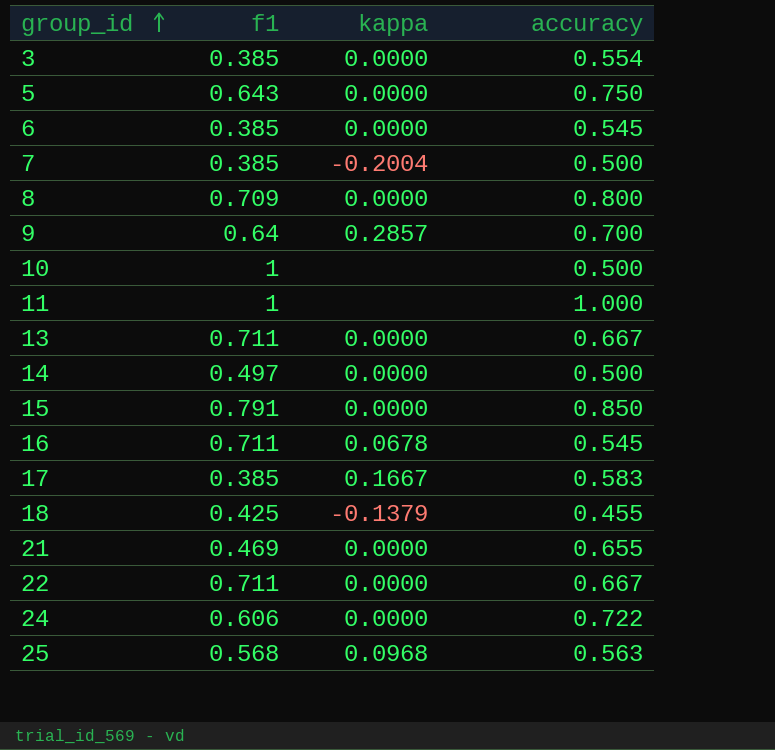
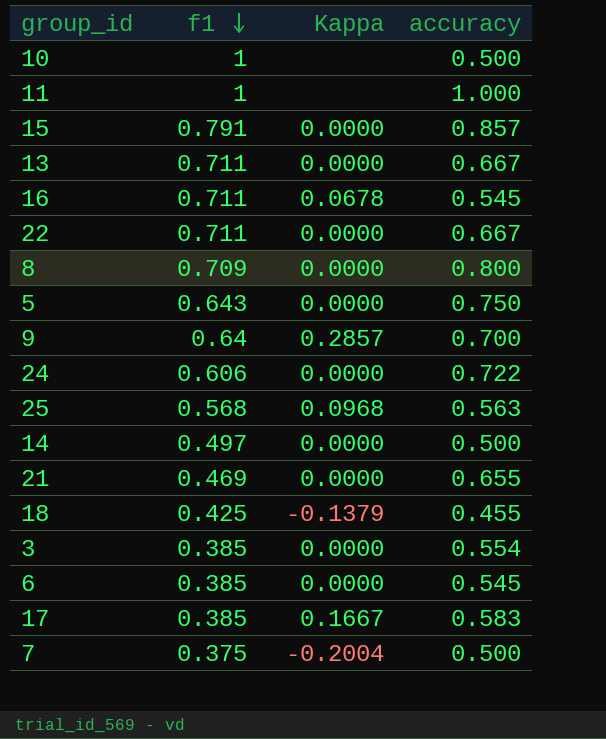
row order: group_id ascending -> f1 descending
column name: kappa -> Kappa
15 | accuracy: 0.850 -> 0.857
7 | f1: 0.385 -> 0.375

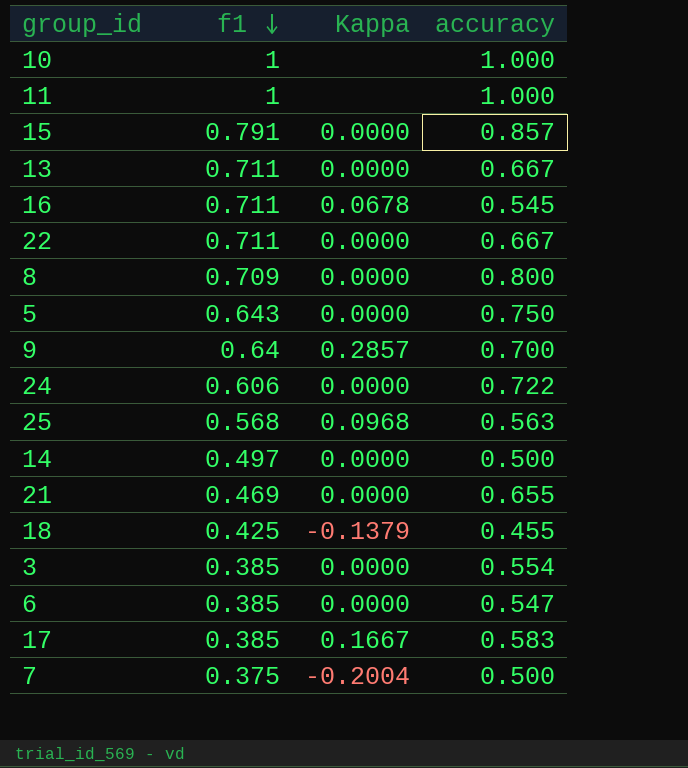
10 | accuracy: 0.500 -> 1.000
6 | accuracy: 0.545 -> 0.547

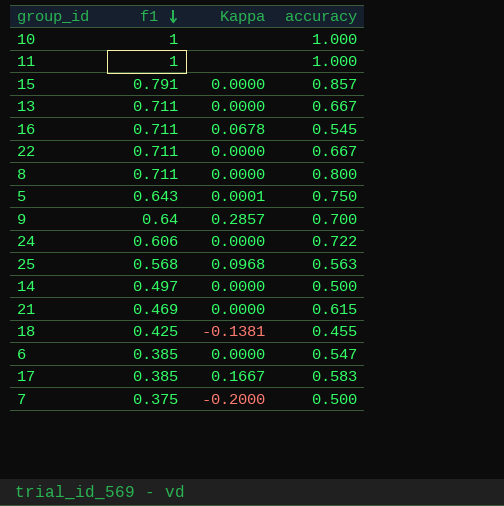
row 3: 0.385 | 0.0000 | 0.554 -> none
8 | f1: 0.709 -> 0.711
5 | Kappa: 0.0000 -> 0.0001
21 | accuracy: 0.655 -> 0.615
18 | Kappa: -0.1379 -> -0.1381
7 | Kappa: -0.2004 -> -0.2000

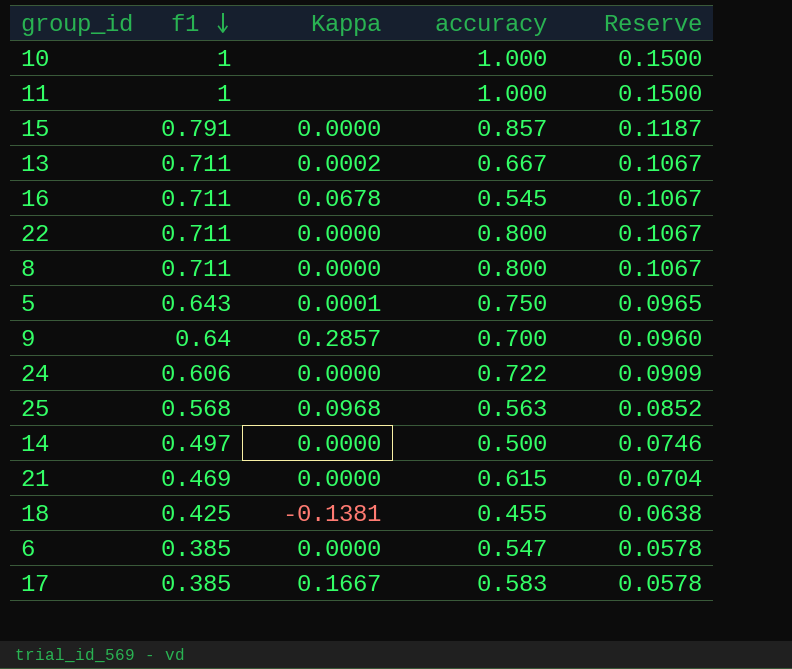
column Reserve | formula: none -> [f1] * 0.15
row 7: 0.375 | -0.2000 | 0.500 -> none
13 | Kappa: 0.0000 -> 0.0002
22 | accuracy: 0.667 -> 0.800

